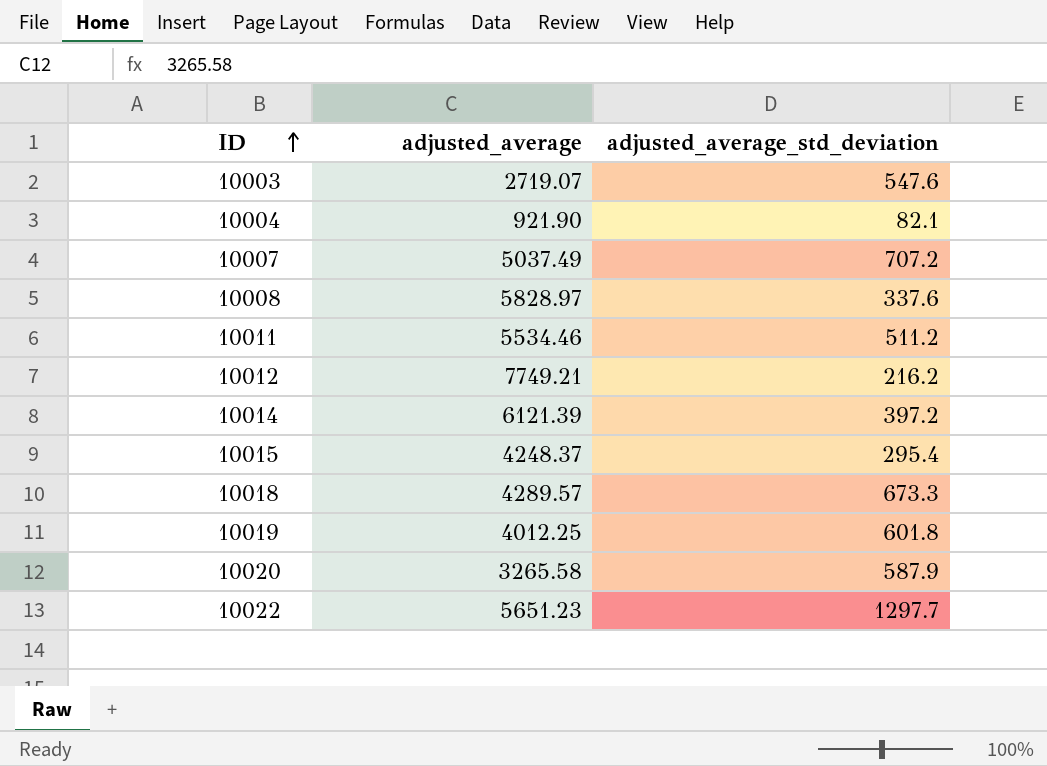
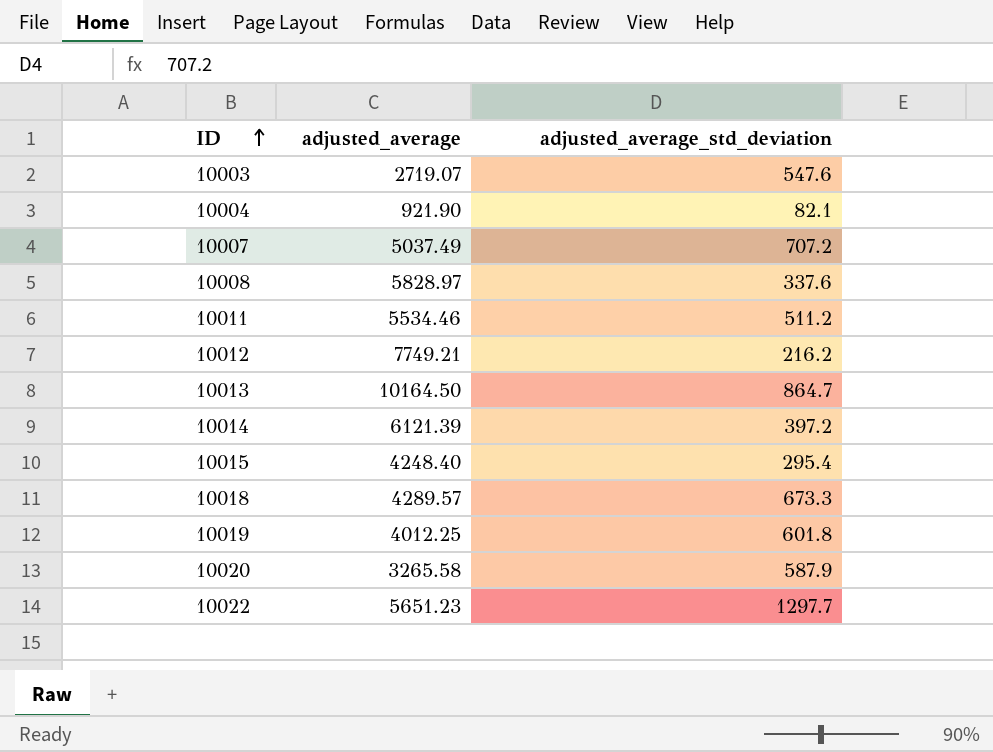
row 10013: none -> 10164.50 | 864.7
10015 | adjusted_average: 4248.37 -> 4248.40

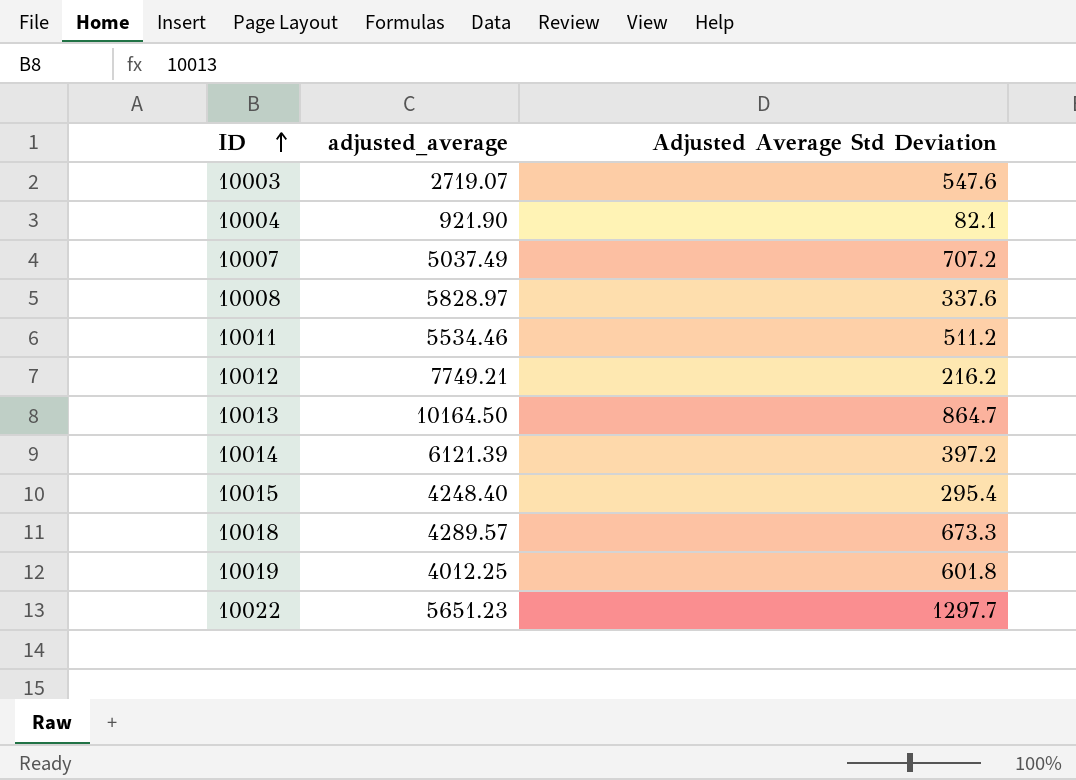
column name: adjusted_average_std_deviation -> Adjusted Average Std Deviation
row 10020: 3265.58 | 587.9 -> none

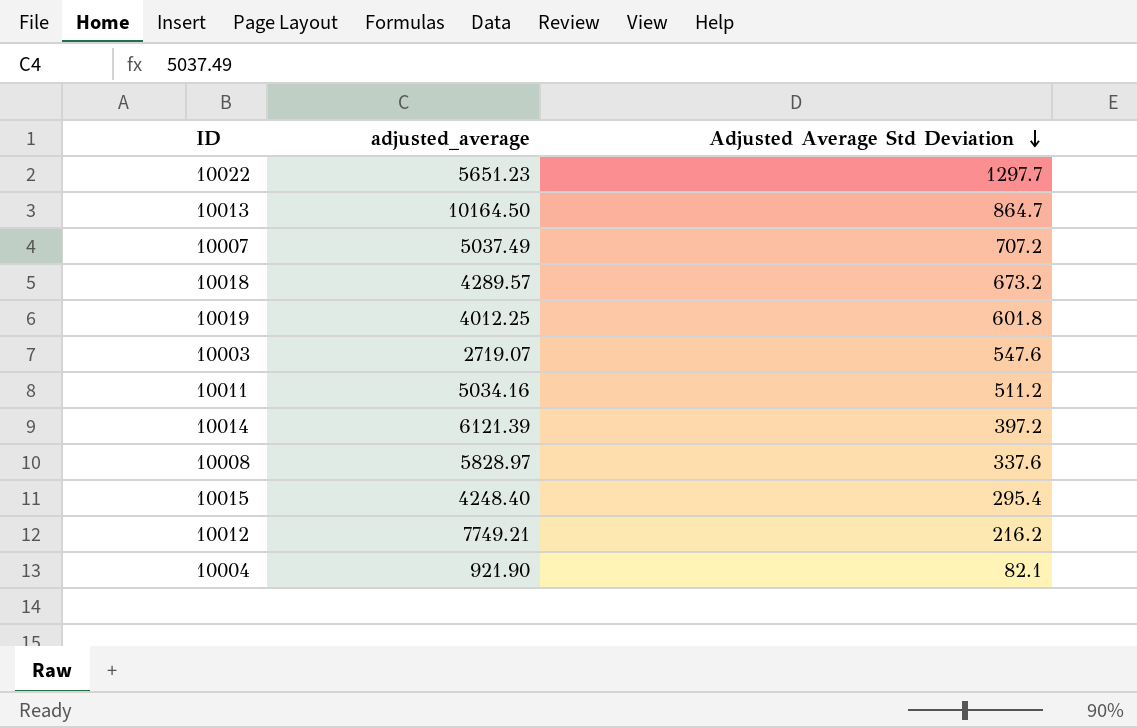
row order: ID ascending -> Adjusted Average Std Deviation descending
10018 | Adjusted Average Std Deviation: 673.3 -> 673.2
10011 | adjusted_average: 5534.46 -> 5034.16

